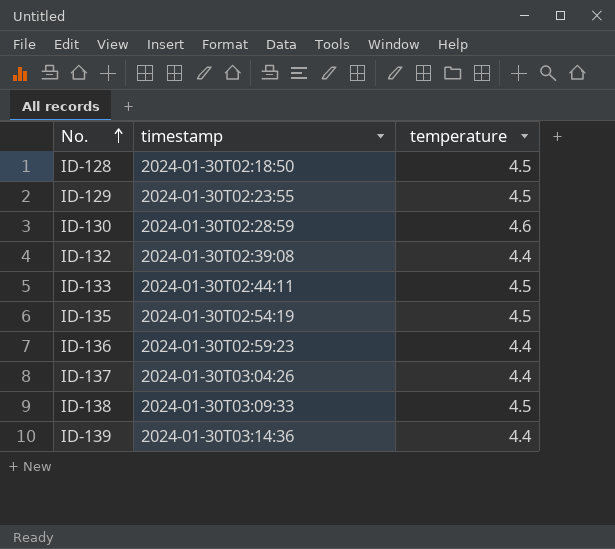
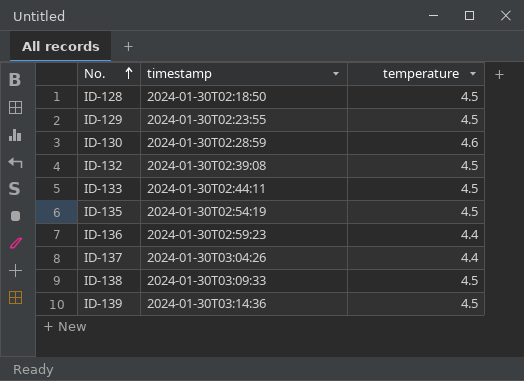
ID-132 | temperature: 4.4 -> 4.5
ID-139 | temperature: 4.4 -> 4.5

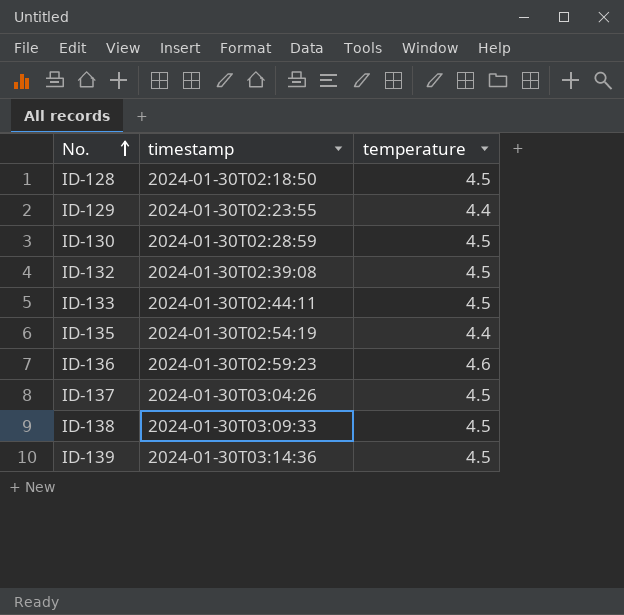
ID-129 | temperature: 4.5 -> 4.4
ID-130 | temperature: 4.6 -> 4.5
ID-135 | temperature: 4.5 -> 4.4
ID-136 | temperature: 4.4 -> 4.6
ID-137 | temperature: 4.4 -> 4.5

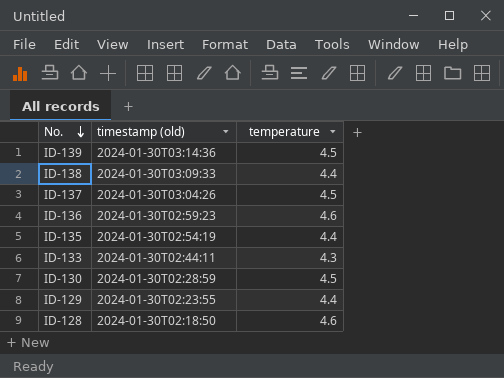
row order: No. ascending -> No. descending
column name: timestamp -> timestamp (old)
row ID-132: 2024-01-30T02:39:08 | 4.5 -> none
ID-138 | temperature: 4.5 -> 4.4
ID-133 | temperature: 4.5 -> 4.3
ID-128 | temperature: 4.5 -> 4.6

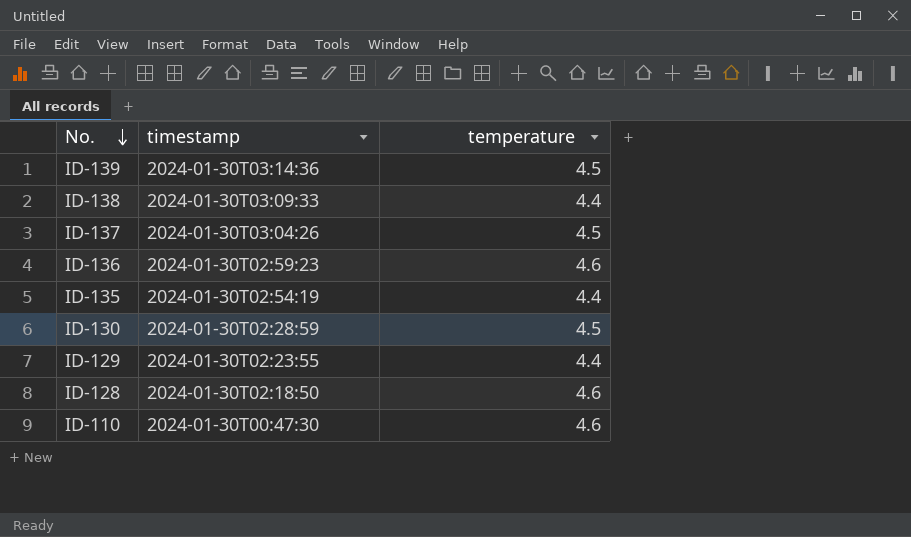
column name: timestamp (old) -> timestamp
row ID-133: 2024-01-30T02:44:11 | 4.3 -> none
row ID-110: none -> 2024-01-30T00:47:30 | 4.6

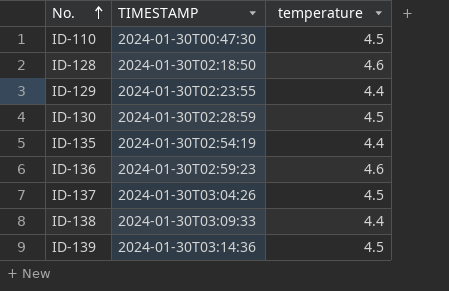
row order: No. descending -> No. ascending
column name: timestamp -> TIMESTAMP
ID-110 | temperature: 4.6 -> 4.5

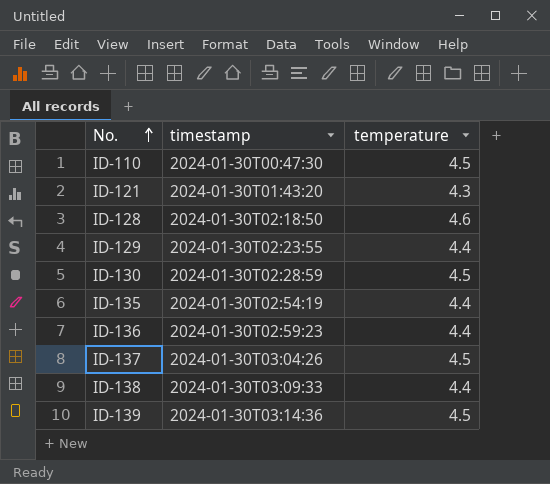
column name: TIMESTAMP -> timestamp
row ID-121: none -> 2024-01-30T01:43:20 | 4.3
ID-136 | temperature: 4.6 -> 4.4

